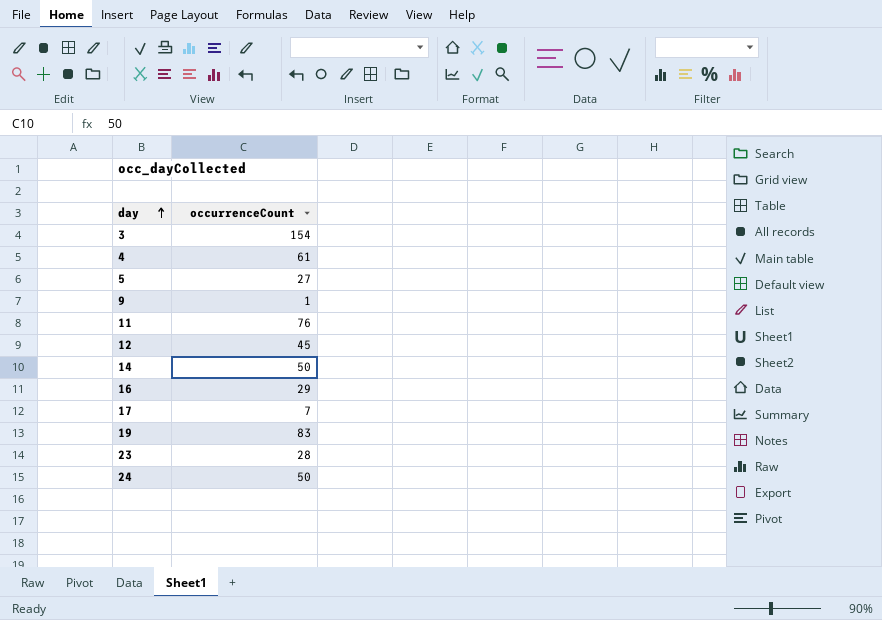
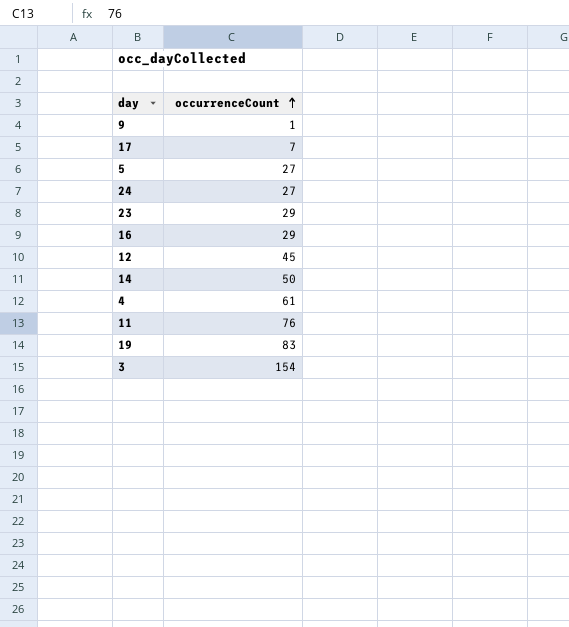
row order: day ascending -> occurrenceCount ascending
24 | occurrenceCount: 50 -> 27
23 | occurrenceCount: 28 -> 29

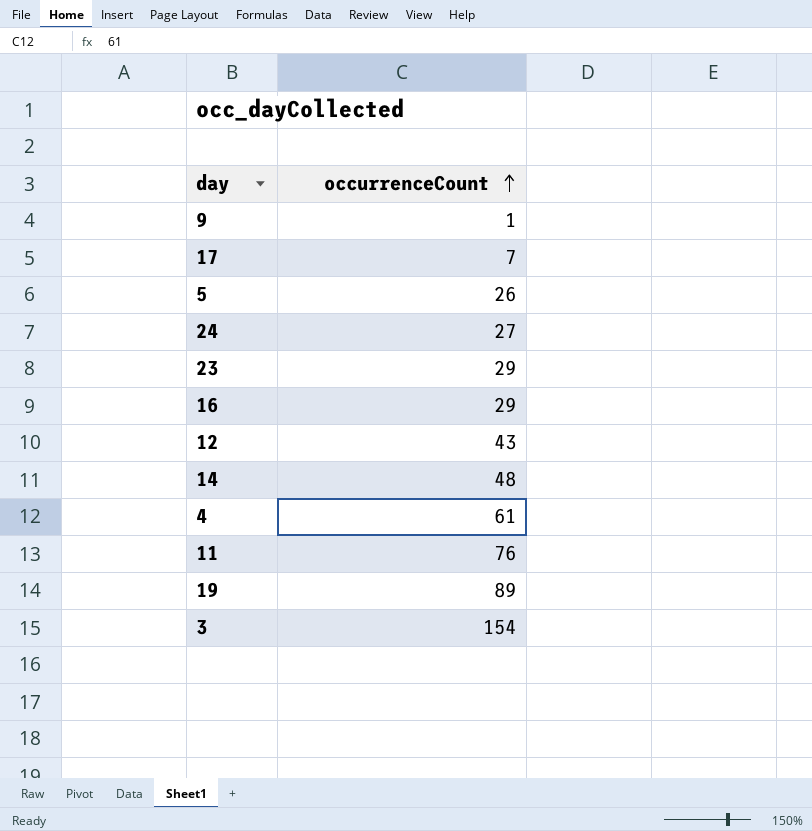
5 | occurrenceCount: 27 -> 26
12 | occurrenceCount: 45 -> 43
14 | occurrenceCount: 50 -> 48
19 | occurrenceCount: 83 -> 89

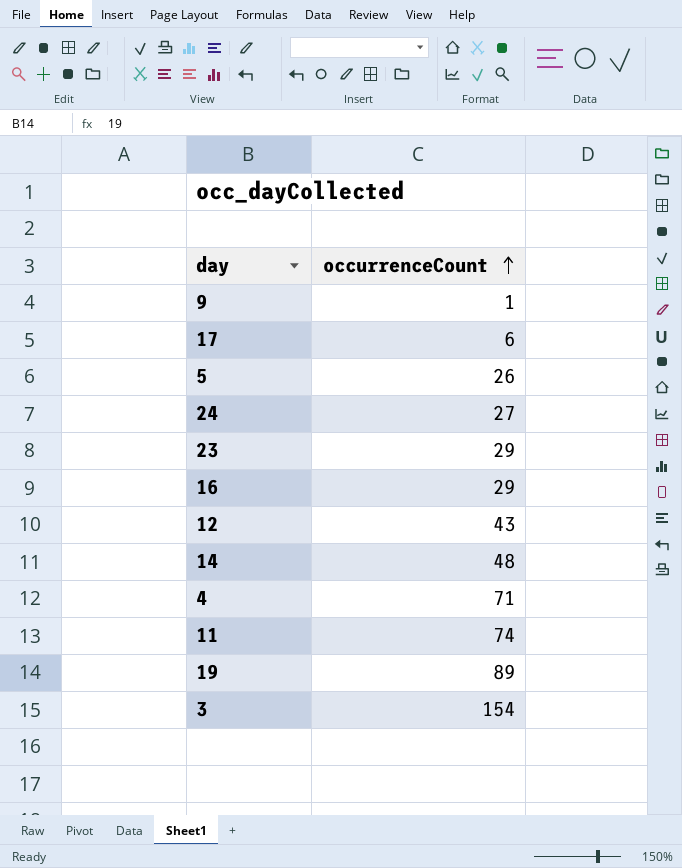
17 | occurrenceCount: 7 -> 6
4 | occurrenceCount: 61 -> 71
11 | occurrenceCount: 76 -> 74

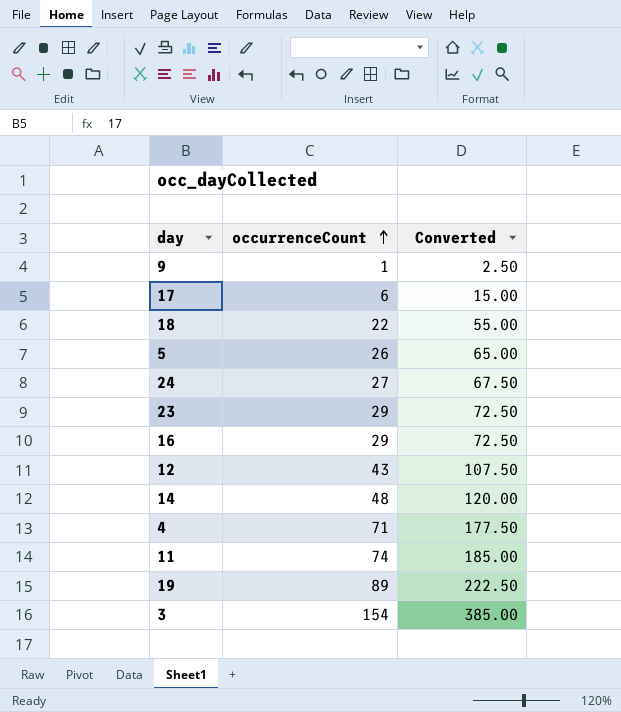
column Converted | formula: none -> [occurrenceCount] * 2.5
row 18: none -> 22 | 55.00

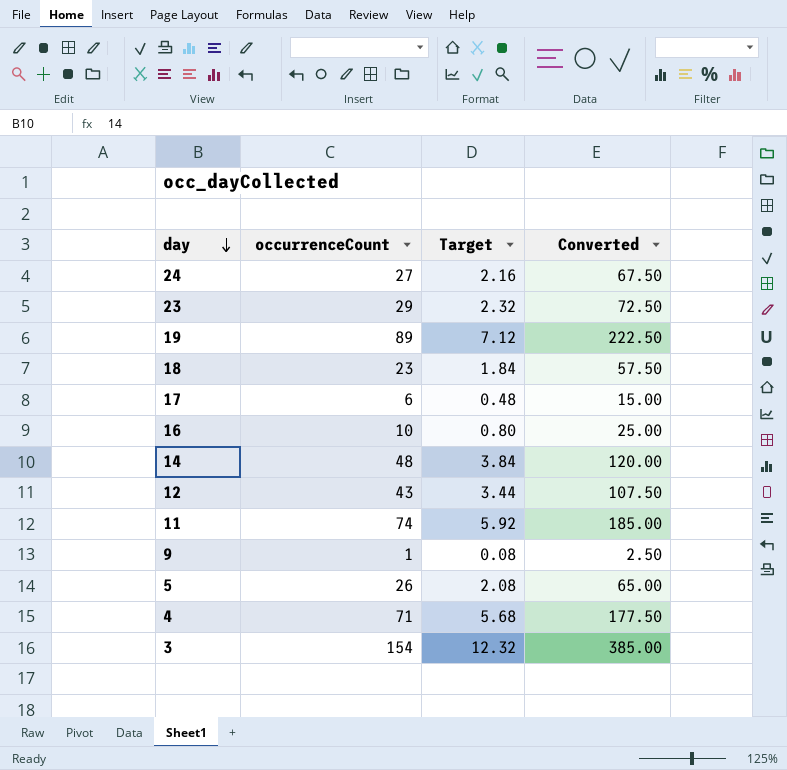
row order: occurrenceCount ascending -> day descending
column Target | formula: none -> [occurrenceCount] * 0.08
18 | occurrenceCount: 22 -> 23
18 | Converted: 55.00 -> 57.50
16 | occurrenceCount: 29 -> 10
16 | Converted: 72.50 -> 25.00

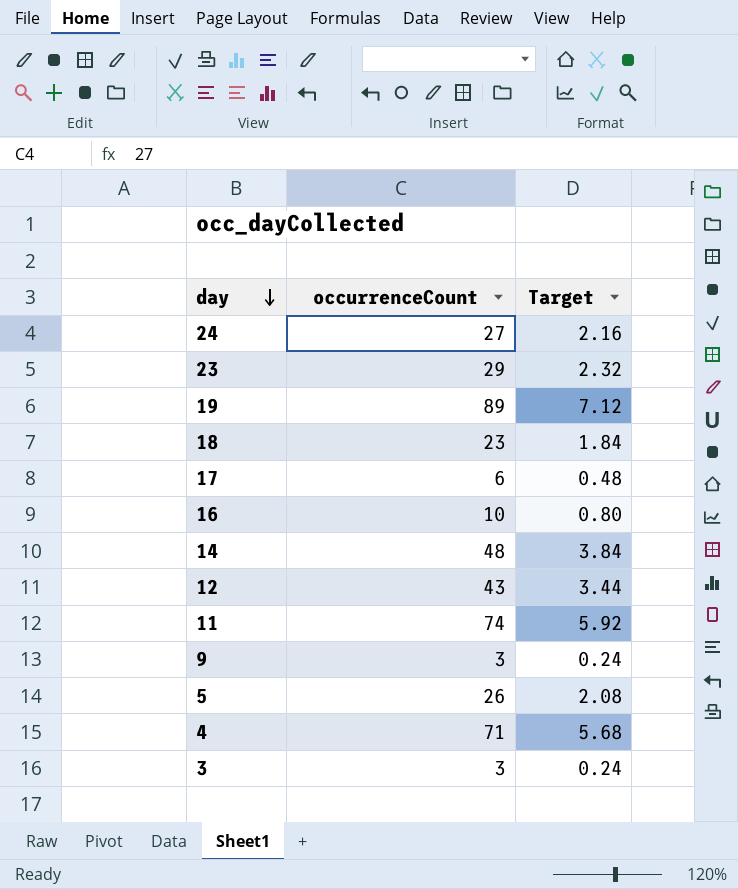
column Converted | formula: [occurrenceCount] * 2.5 -> none
9 | occurrenceCount: 1 -> 3
9 | Target: 0.08 -> 0.24
3 | occurrenceCount: 154 -> 3
3 | Target: 12.32 -> 0.24

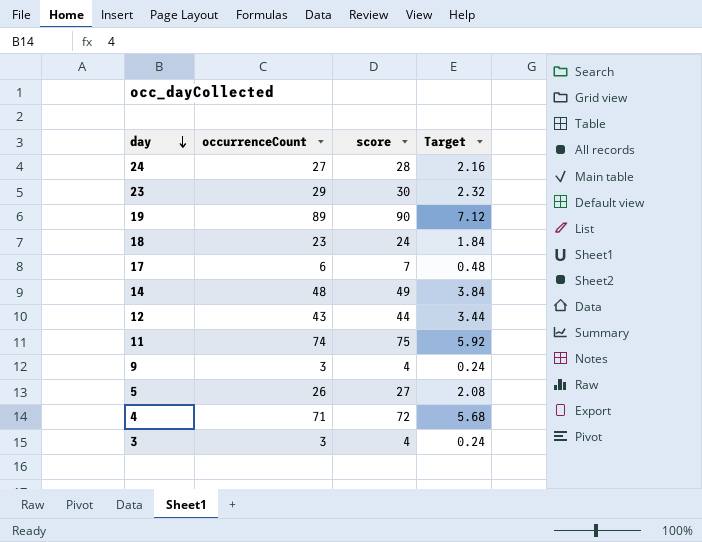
column score | formula: none -> [occurrenceCount] + 1
row 16: 10 | 0.80 -> none

